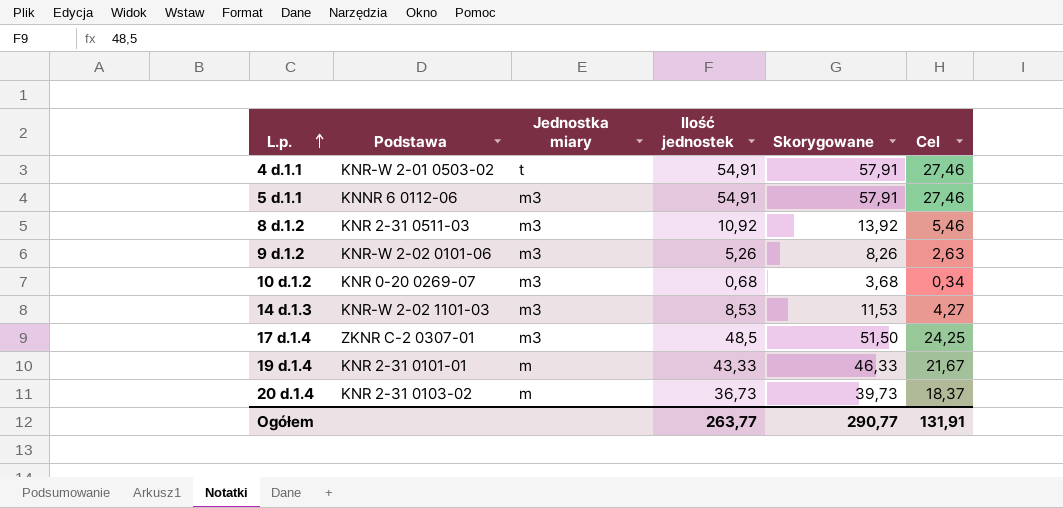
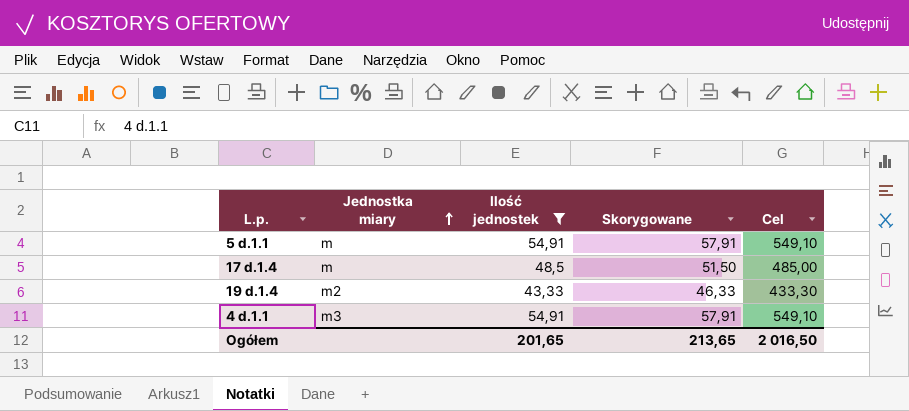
filter: none -> Ilość jednostek >= 43,33
row order: L.p. ascending -> Jednostka miary ascending
column Podstawa | position: 2 -> none
column Cel | formula: [Ilość jednostek] * 0,5 -> [Ilość jednostek] * 10
5 d.1.1 | Jednostka miary: m3 -> m
17 d.1.4 | Jednostka miary: m3 -> m
19 d.1.4 | Jednostka miary: m -> m2
4 d.1.1 | Jednostka miary: t -> m3
Ogółem | Ilość jednostek: 263,77 -> 201,65
Ogółem | Skorygowane: 290,77 -> 213,65
Ogółem | Cel: 131,91 -> 2 016,50

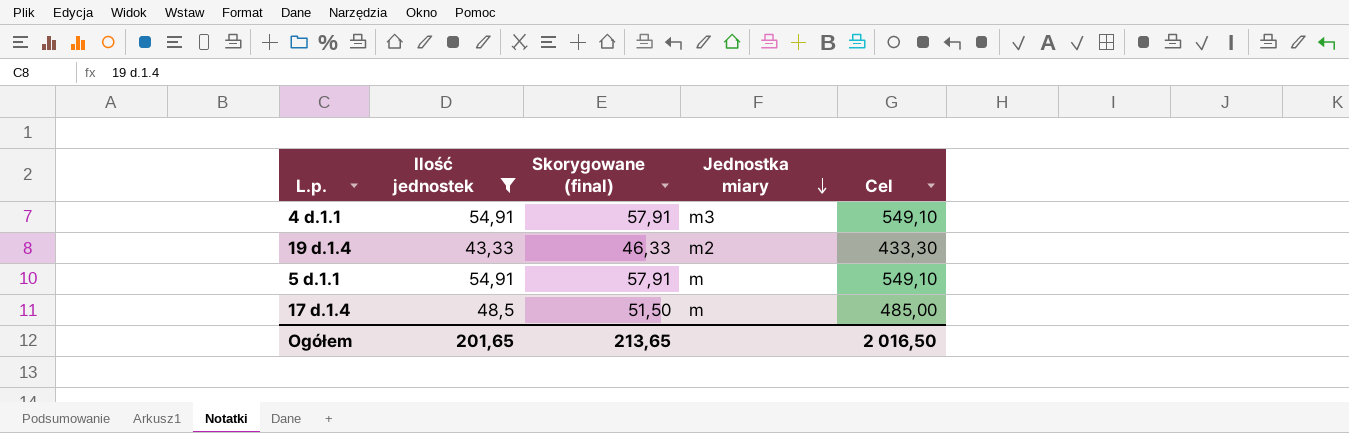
row order: Jednostka miary ascending -> Jednostka miary descending
column name: Skorygowane -> Skorygowane (final)
column Jednostka miary | position: 2 -> 4

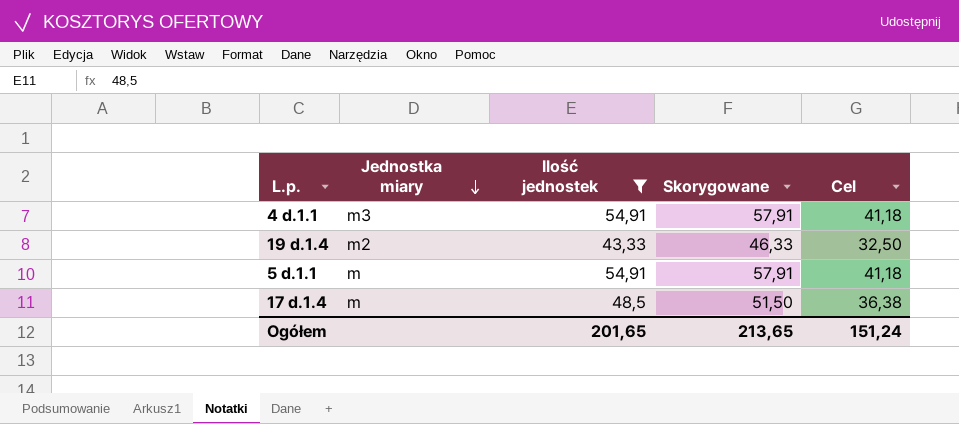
column Jednostka miary | position: 4 -> 2
column name: Skorygowane (final) -> Skorygowane
column Cel | formula: [Ilość jednostek] * 10 -> [Ilość jednostek] * 0,75
Ogółem | Cel: 2 016,50 -> 151,24

